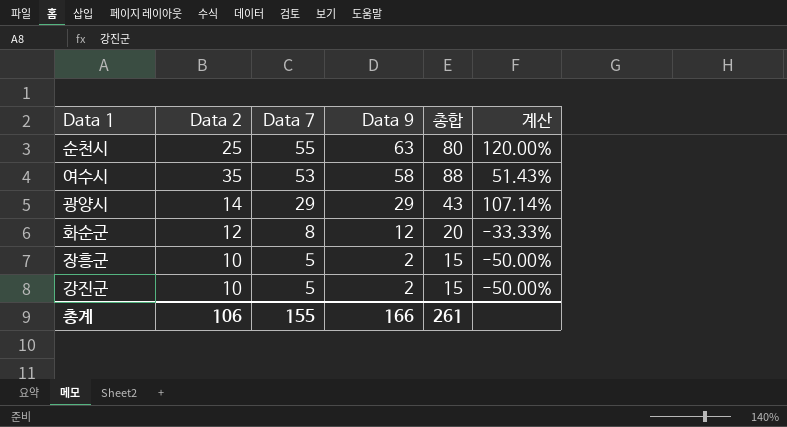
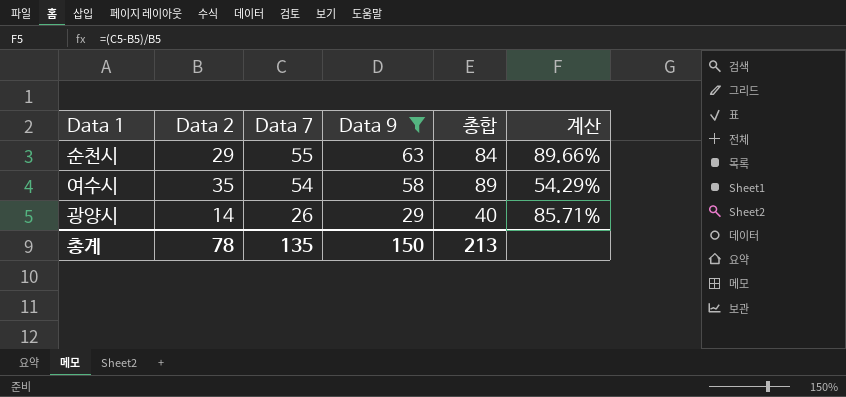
filter: none -> Data 9 >= 29
순천시 | Data 2: 25 -> 29
순천시 | 총합: 80 -> 84
순천시 | 계산: 120.00% -> 89.66%
여수시 | Data 7: 53 -> 54
여수시 | 총합: 88 -> 89
여수시 | 계산: 51.43% -> 54.29%
광양시 | Data 7: 29 -> 26
광양시 | 총합: 43 -> 40
광양시 | 계산: 107.14% -> 85.71%
총계 | Data 2: 106 -> 78
총계 | Data 7: 155 -> 135
총계 | Data 9: 166 -> 150
총계 | 총합: 261 -> 213

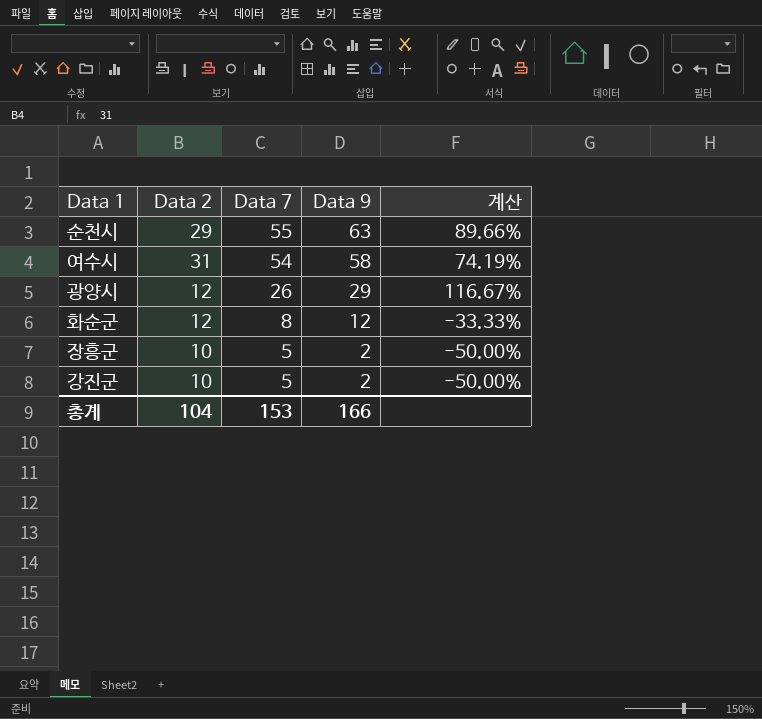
filter: Data 9 >= 29 -> none
column 총합 | formula: [Data 2] + [Data 7] -> none
여수시 | Data 2: 35 -> 31
여수시 | 계산: 54.29% -> 74.19%
광양시 | Data 2: 14 -> 12
광양시 | 계산: 85.71% -> 116.67%
총계 | Data 2: 78 -> 104
총계 | Data 7: 135 -> 153
총계 | Data 9: 150 -> 166

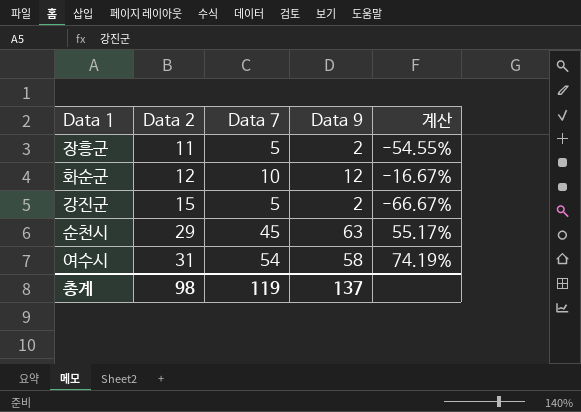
row order: Data 7 descending -> Data 2 ascending
row 광양시: 12 | 26 | 29 | 116.67% -> none
장흥군 | Data 2: 10 -> 11
장흥군 | 계산: -50.00% -> -54.55%
화순군 | Data 7: 8 -> 10
화순군 | 계산: -33.33% -> -16.67%
강진군 | Data 2: 10 -> 15
강진군 | 계산: -50.00% -> -66.67%
순천시 | Data 7: 55 -> 45
순천시 | 계산: 89.66% -> 55.17%
총계 | Data 2: 104 -> 98
총계 | Data 7: 153 -> 119
총계 | Data 9: 166 -> 137

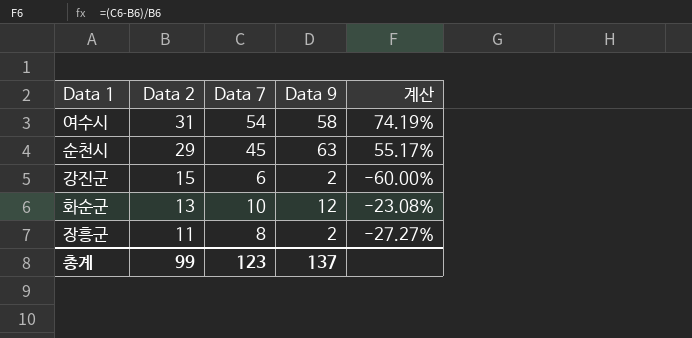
row order: Data 2 ascending -> Data 2 descending
강진군 | Data 7: 5 -> 6
강진군 | 계산: -66.67% -> -60.00%
화순군 | Data 2: 12 -> 13
화순군 | 계산: -16.67% -> -23.08%
장흥군 | Data 7: 5 -> 8
장흥군 | 계산: -54.55% -> -27.27%
총계 | Data 2: 98 -> 99
총계 | Data 7: 119 -> 123

